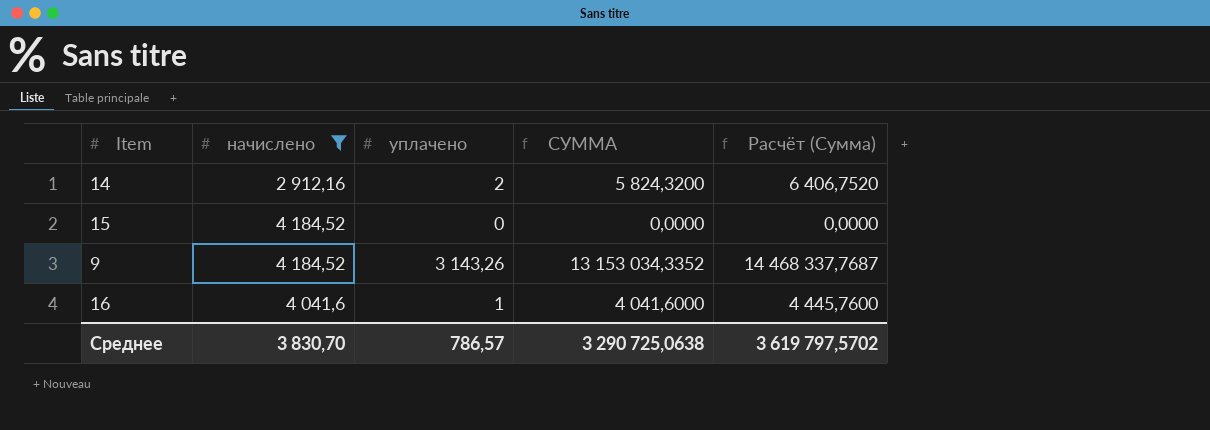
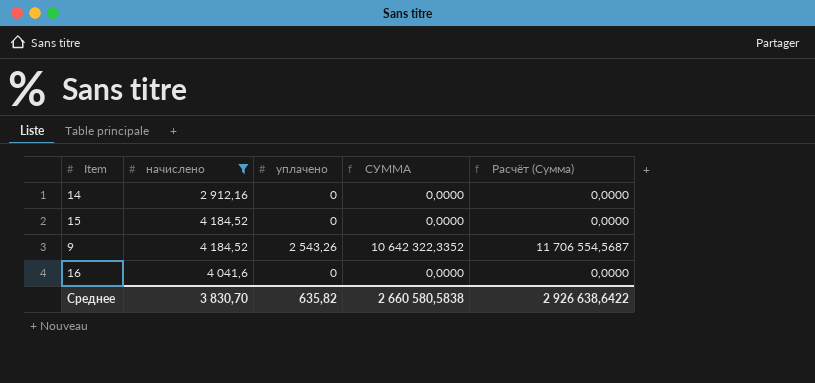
14 | уплачено: 2 -> 0
14 | СУММА: 5 824,3200 -> 0,0000
14 | Расчёт (Сумма): 6 406,7520 -> 0,0000
9 | уплачено: 3 143,26 -> 2 543,26
9 | СУММА: 13 153 034,3352 -> 10 642 322,3352
9 | Расчёт (Сумма): 14 468 337,7687 -> 11 706 554,5687
16 | уплачено: 1 -> 0
16 | СУММА: 4 041,6000 -> 0,0000
16 | Расчёт (Сумма): 4 445,7600 -> 0,0000
Среднее | уплачено: 786,57 -> 635,82
Среднее | СУММА: 3 290 725,0638 -> 2 660 580,5838
Среднее | Расчёт (Сумма): 3 619 797,5702 -> 2 926 638,6422

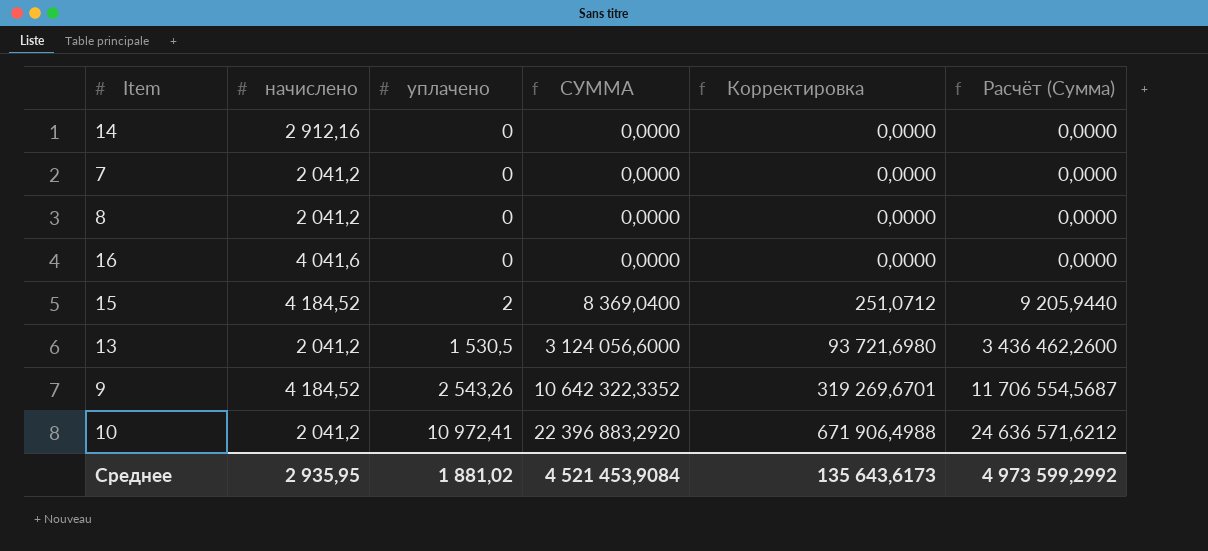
filter: начислено != 2 041,2 -> none
row order: none -> уплачено ascending
column Корректировка | formula: none -> [СУММА] * 0,03
15 | уплачено: 0 -> 2
15 | СУММА: 0,0000 -> 8 369,0400
15 | Расчёт (Сумма): 0,0000 -> 9 205,9440
Среднее | начислено: 3 830,70 -> 2 935,95
Среднее | уплачено: 635,82 -> 1 881,02
Среднее | СУММА: 2 660 580,5838 -> 4 521 453,9084
Среднее | Расчёт (Сумма): 2 926 638,6422 -> 4 973 599,2992

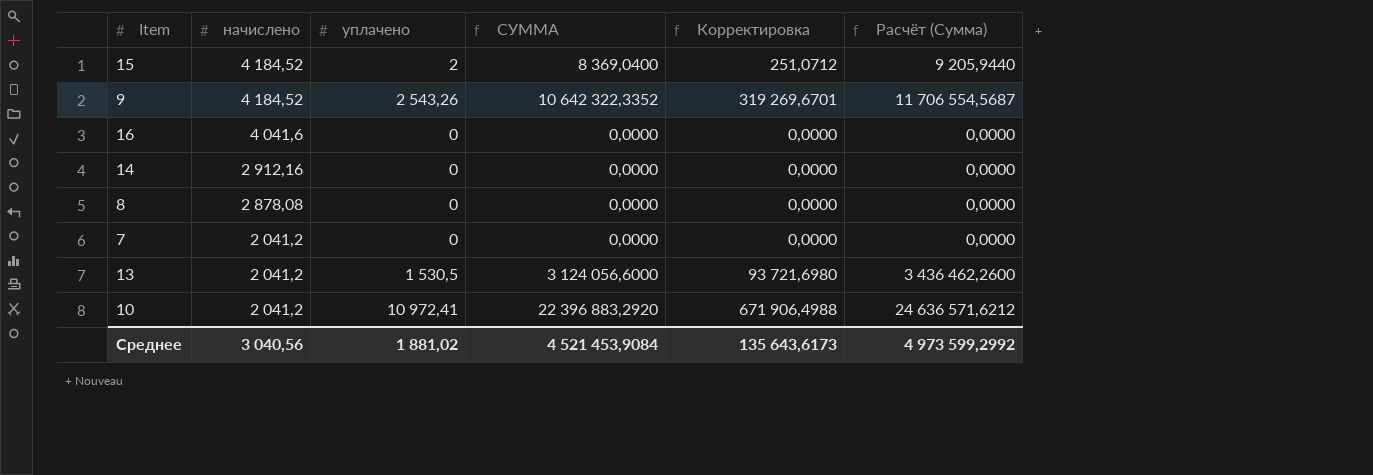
row order: уплачено ascending -> начислено descending
8 | начислено: 2 041,2 -> 2 878,08
Среднее | начислено: 2 935,95 -> 3 040,56

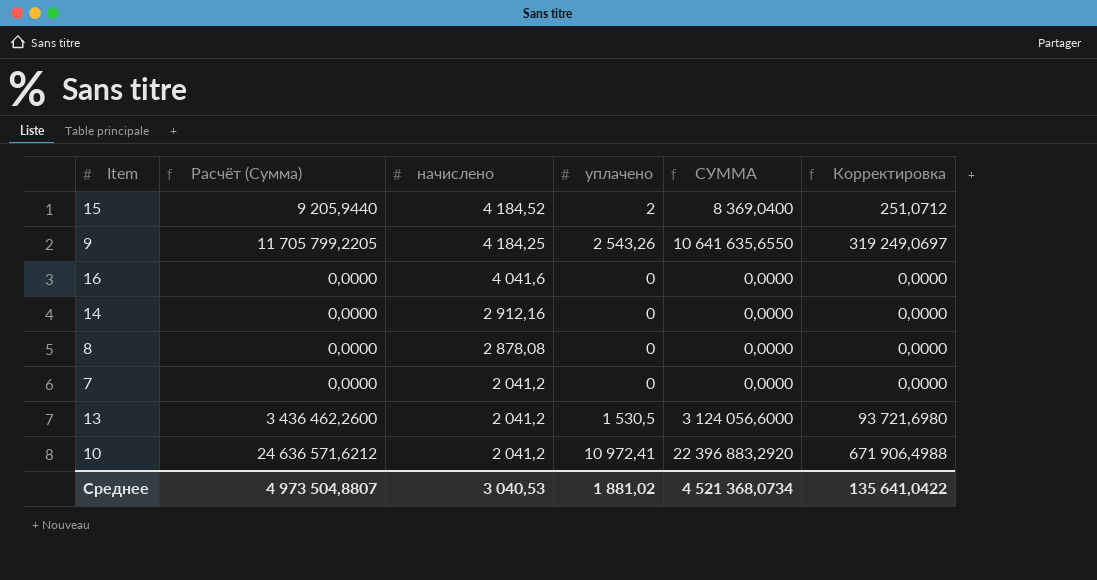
column Расчёт (Сумма) | position: 6 -> 2
9 | Расчёт (Сумма): 11 706 554,5687 -> 11 705 799,2205
9 | начислено: 4 184,52 -> 4 184,25
9 | СУММА: 10 642 322,3352 -> 10 641 635,6550
9 | Корректировка: 319 269,6701 -> 319 249,0697
Среднее | Расчёт (Сумма): 4 973 599,2992 -> 4 973 504,8807
Среднее | начислено: 3 040,56 -> 3 040,53
Среднее | СУММА: 4 521 453,9084 -> 4 521 368,0734
Среднее | Корректировка: 135 643,6173 -> 135 641,0422

